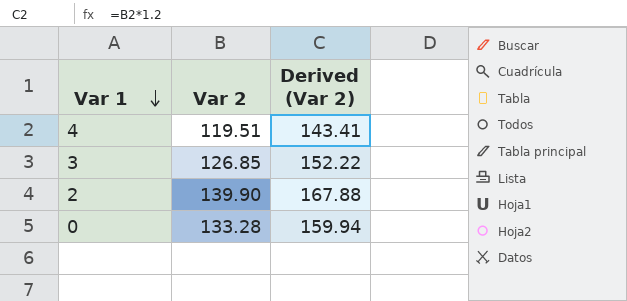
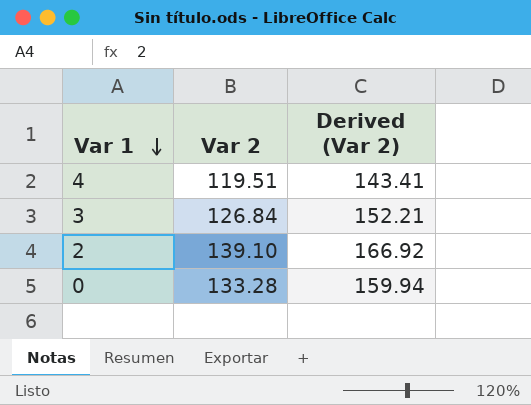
3 | Var 2: 126.85 -> 126.84
3 | Derived (Var 2): 152.22 -> 152.21
2 | Var 2: 139.90 -> 139.10
2 | Derived (Var 2): 167.88 -> 166.92

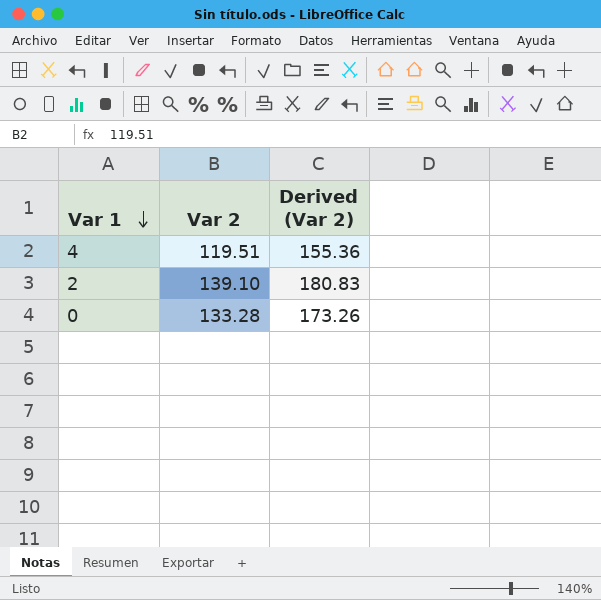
column Derived (Var 2) | formula: [Var 2] * 1.2 -> [Var 2] * 1.3
row 3: 126.84 | 152.21 -> none

